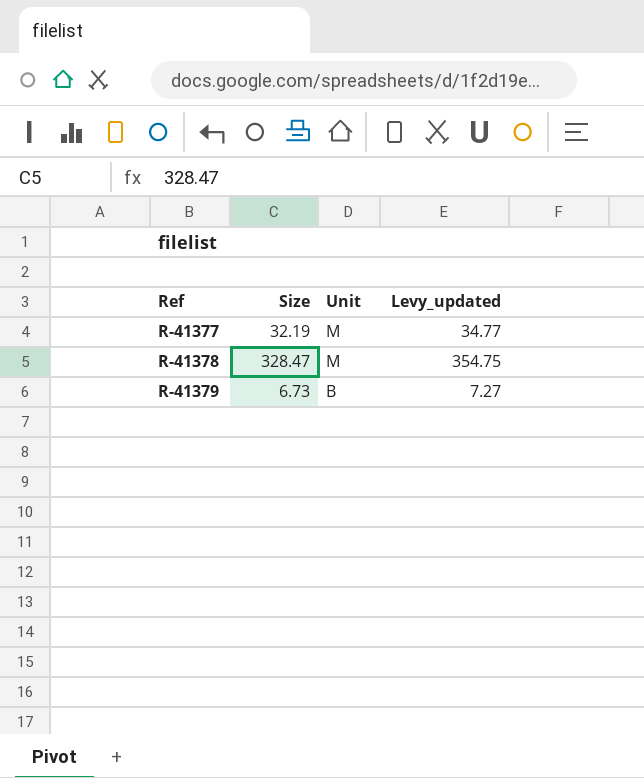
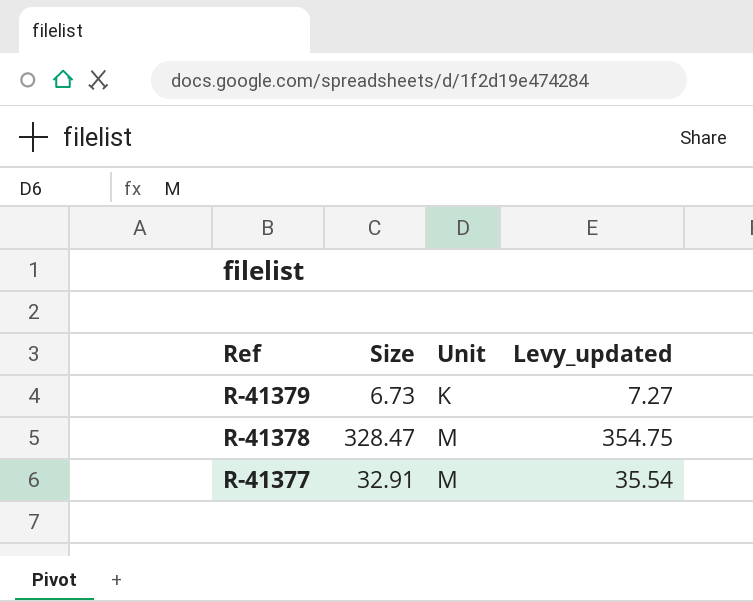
row order: Ref ascending -> Ref descending
R-41379 | Unit: B -> K
R-41377 | Size: 32.19 -> 32.91
R-41377 | Levy_updated: 34.77 -> 35.54

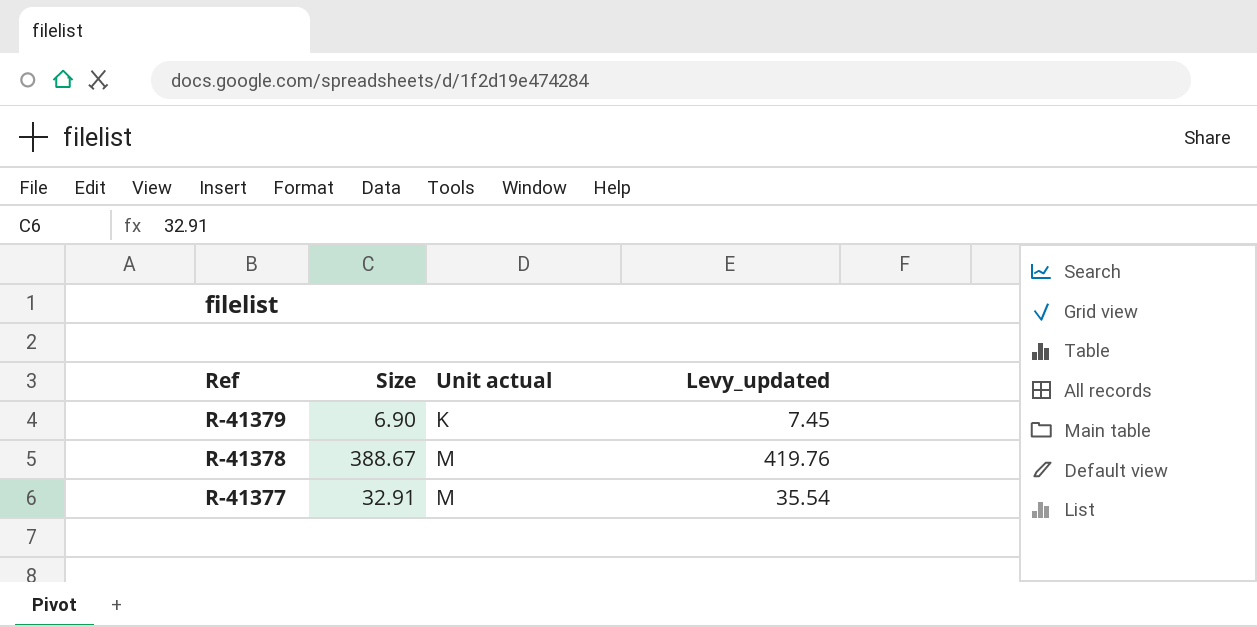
column name: Unit -> Unit actual
R-41379 | Size: 6.73 -> 6.90
R-41379 | Levy_updated: 7.27 -> 7.45
R-41378 | Size: 328.47 -> 388.67
R-41378 | Levy_updated: 354.75 -> 419.76

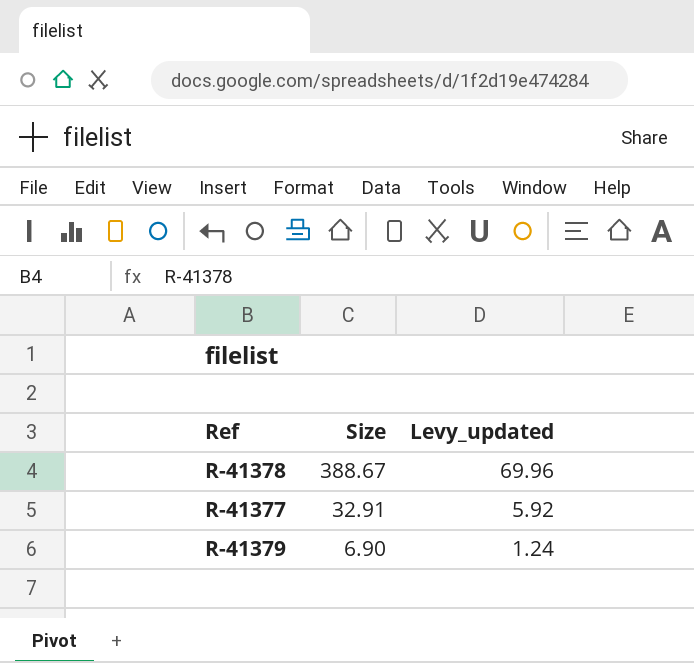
row order: Ref descending -> Size descending
column Unit actual | position: 3 -> none
column Levy_updated | formula: [Size] * 1.08 -> [Size] * 0.18

